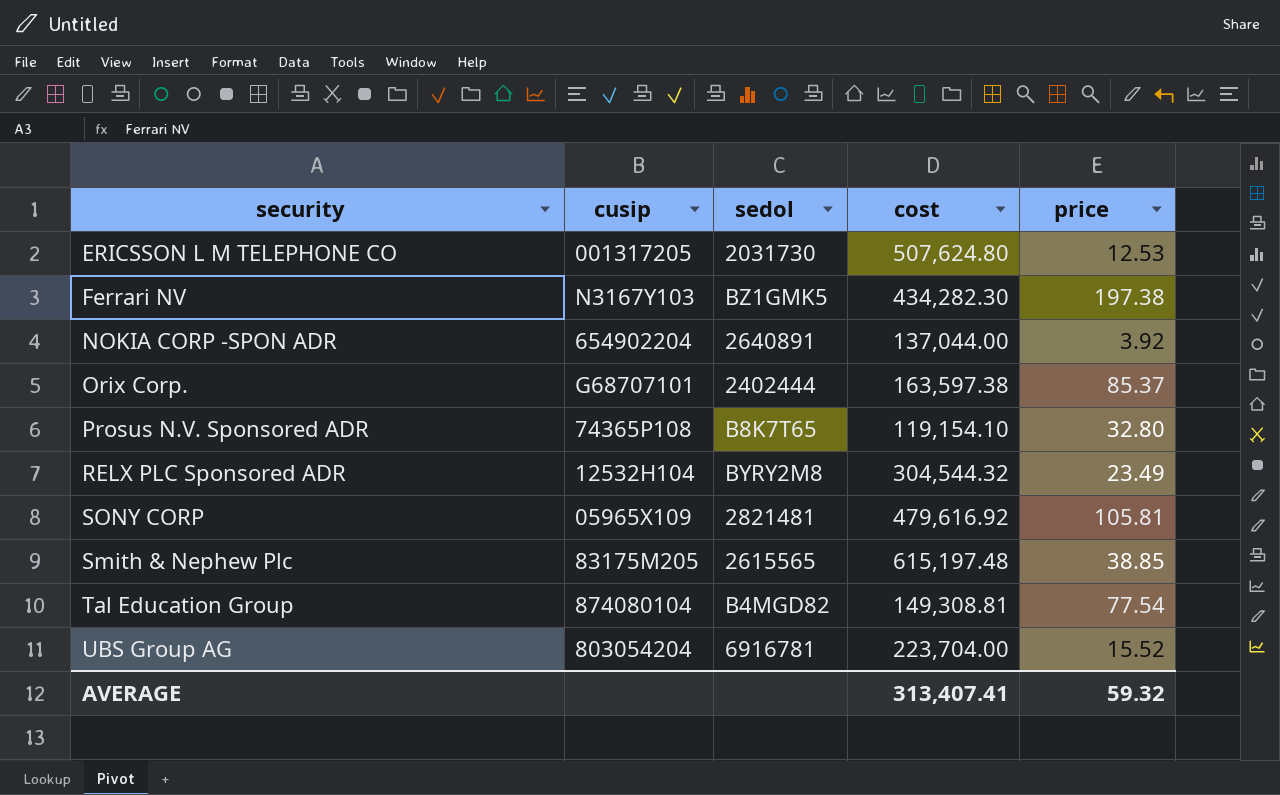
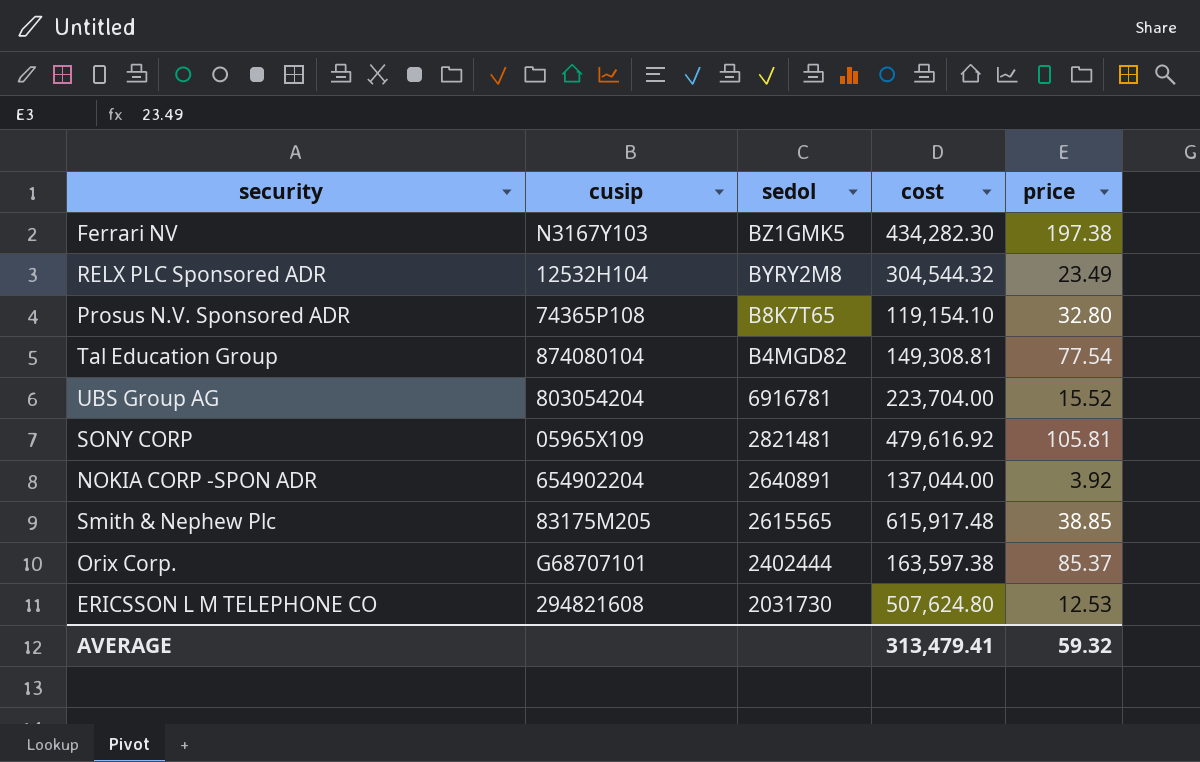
row order: none -> sedol descending
Smith & Nephew Plc | cost: 615,197.48 -> 615,917.48
ERICSSON L M TELEPHONE CO | cusip: 001317205 -> 294821608
AVERAGE | cost: 313,407.41 -> 313,479.41

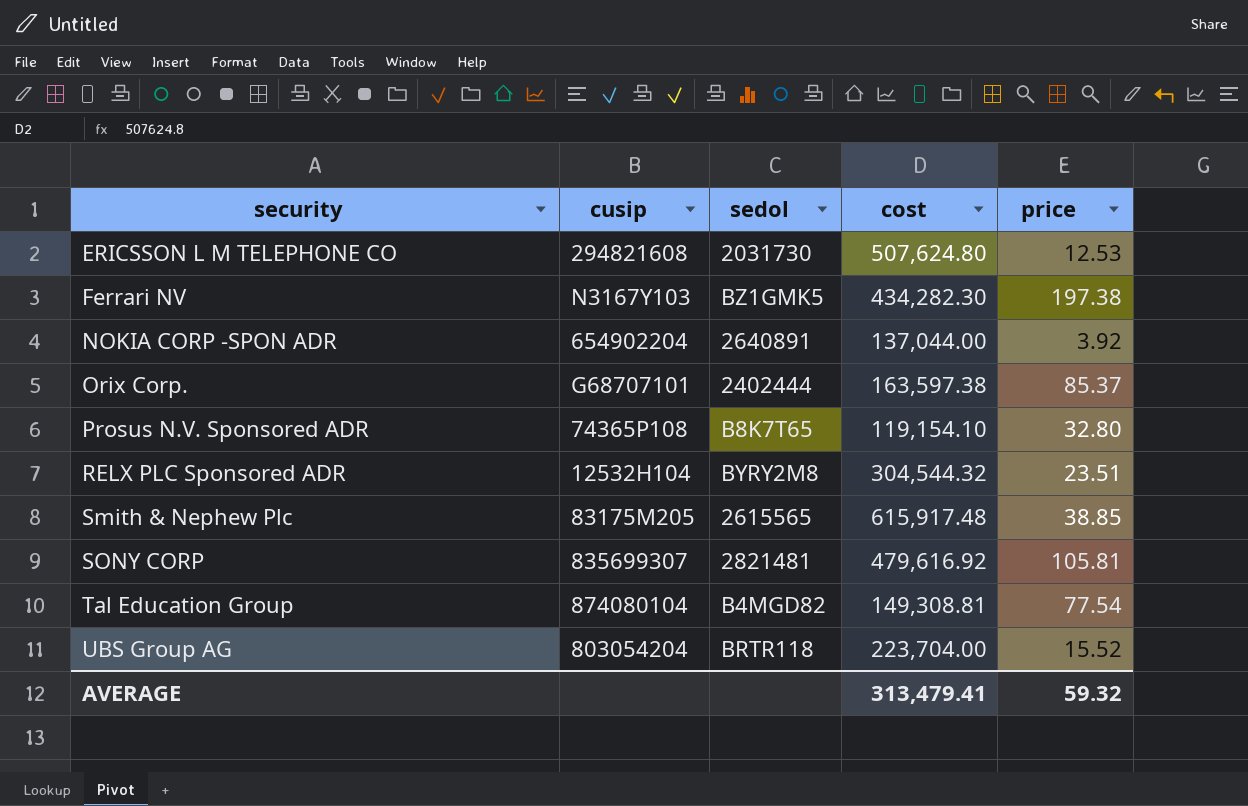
row order: sedol descending -> security ascending
RELX PLC Sponsored ADR | price: 23.49 -> 23.51
SONY CORP | cusip: 05965X109 -> 835699307
UBS Group AG | sedol: 6916781 -> BRTR118

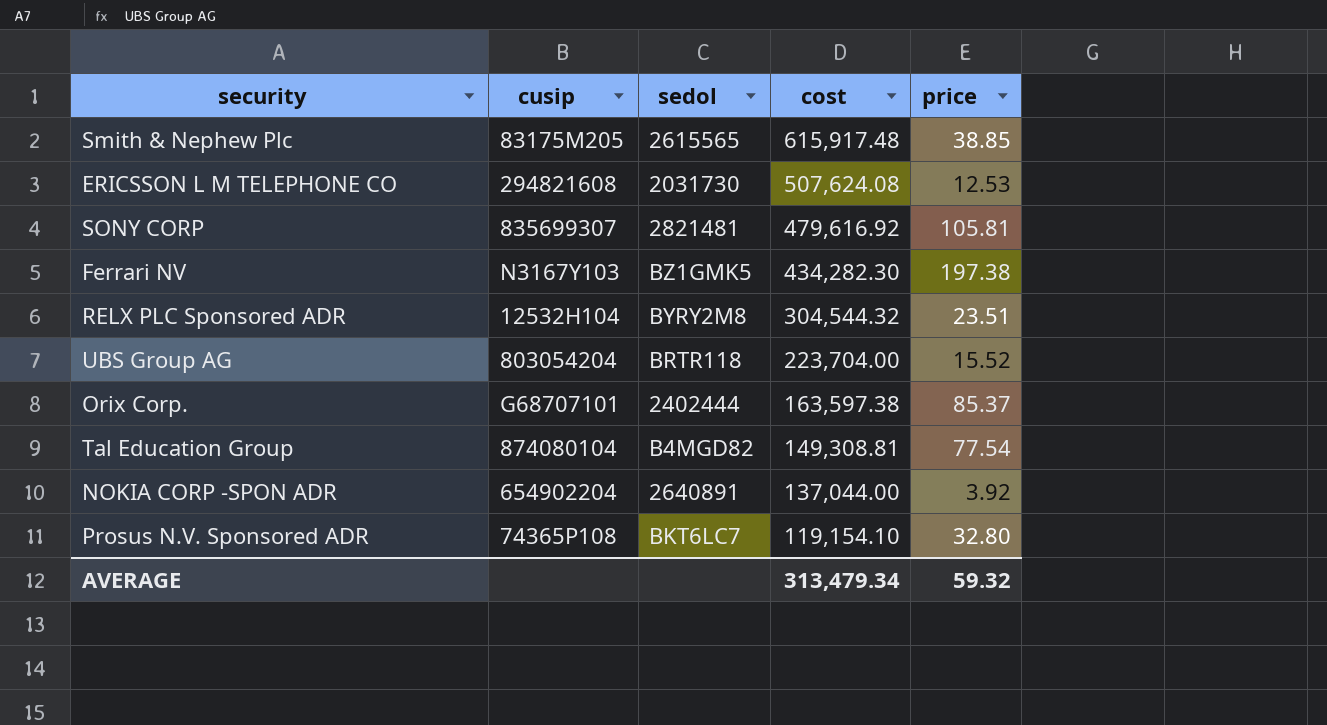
row order: security ascending -> cost descending
ERICSSON L M TELEPHONE CO | cost: 507,624.80 -> 507,624.08
Prosus N.V. Sponsored ADR | sedol: B8K7T65 -> BKT6LC7
AVERAGE | cost: 313,479.41 -> 313,479.34

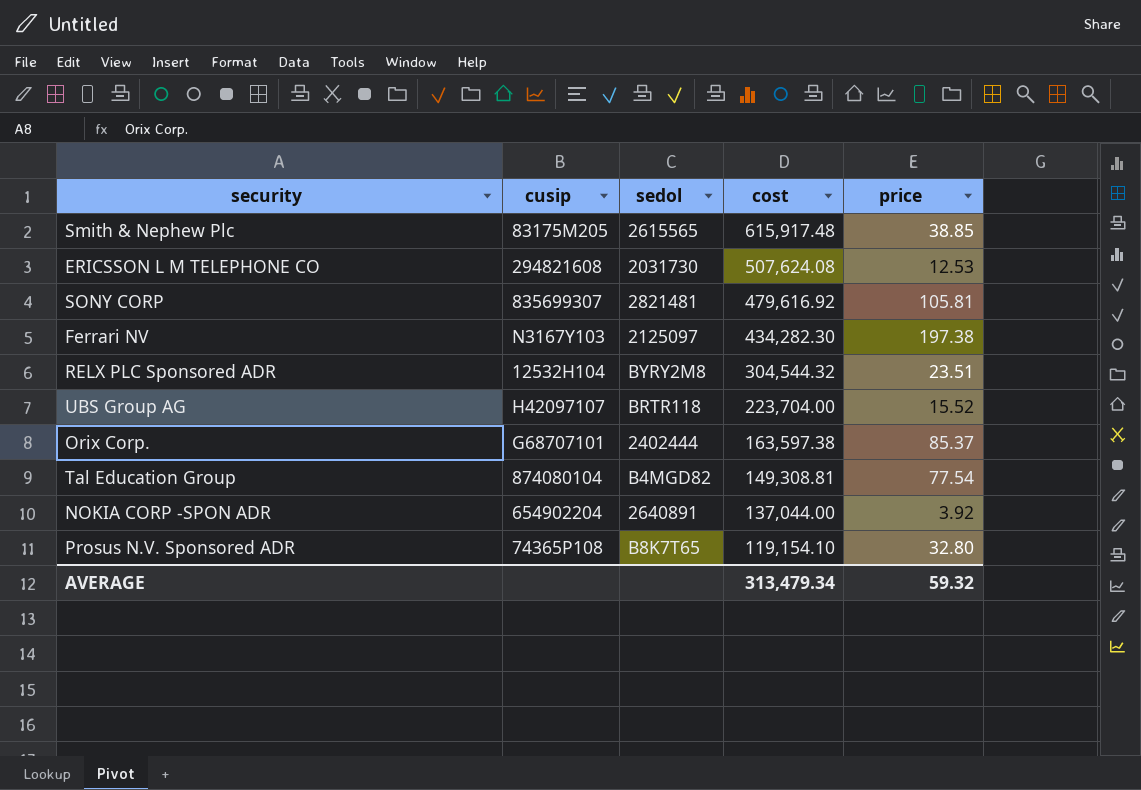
Ferrari NV | sedol: BZ1GMK5 -> 2125097
UBS Group AG | cusip: 803054204 -> H42097107
Prosus N.V. Sponsored ADR | sedol: BKT6LC7 -> B8K7T65

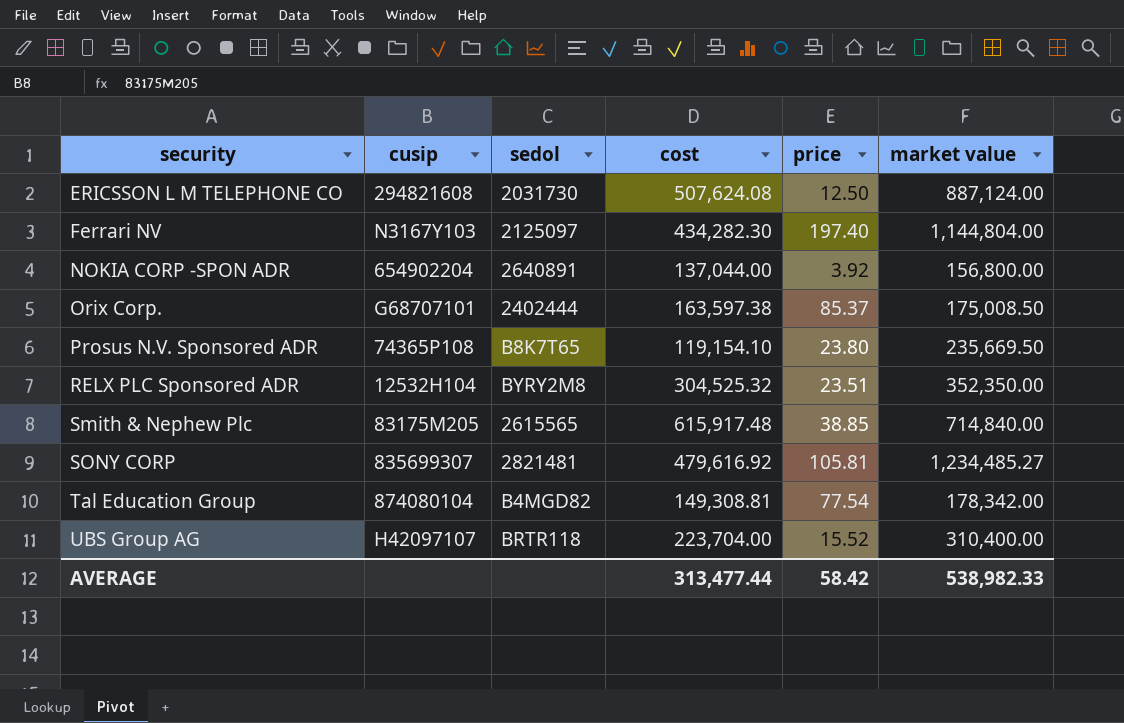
row order: cost descending -> security ascending
column market value | position: none -> 6
ERICSSON L M TELEPHONE CO | price: 12.53 -> 12.50
Ferrari NV | price: 197.38 -> 197.40
Prosus N.V. Sponsored ADR | price: 32.80 -> 23.80
RELX PLC Sponsored ADR | cost: 304,544.32 -> 304,525.32
AVERAGE | cost: 313,479.34 -> 313,477.44
AVERAGE | price: 59.32 -> 58.42

